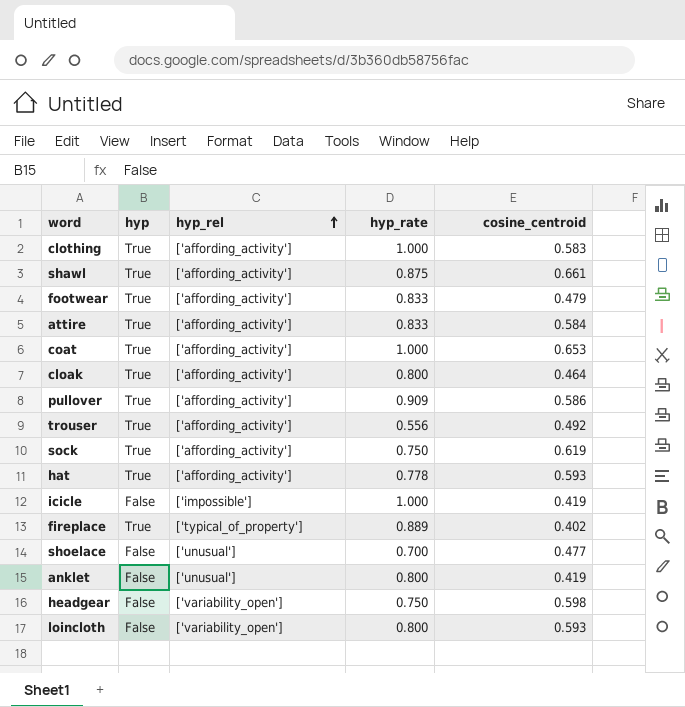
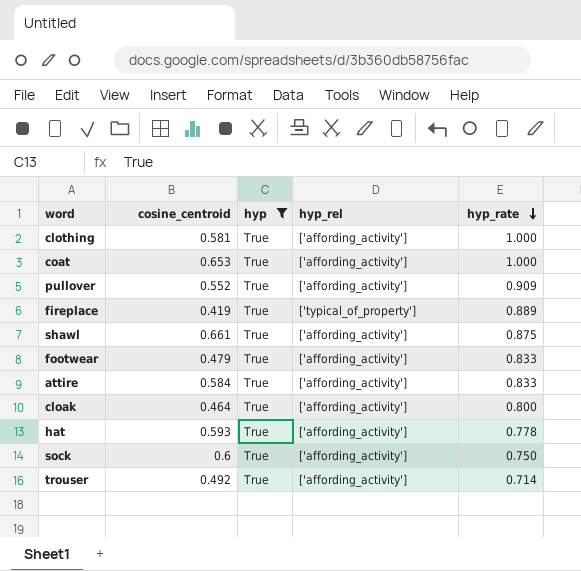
filter: none -> hyp = True
row order: hyp_rel ascending -> hyp_rate descending
column cosine_centroid | position: 5 -> 2
clothing | cosine_centroid: 0.583 -> 0.581
pullover | cosine_centroid: 0.586 -> 0.552
fireplace | cosine_centroid: 0.402 -> 0.419
sock | cosine_centroid: 0.619 -> 0.6
trouser | hyp_rate: 0.556 -> 0.714

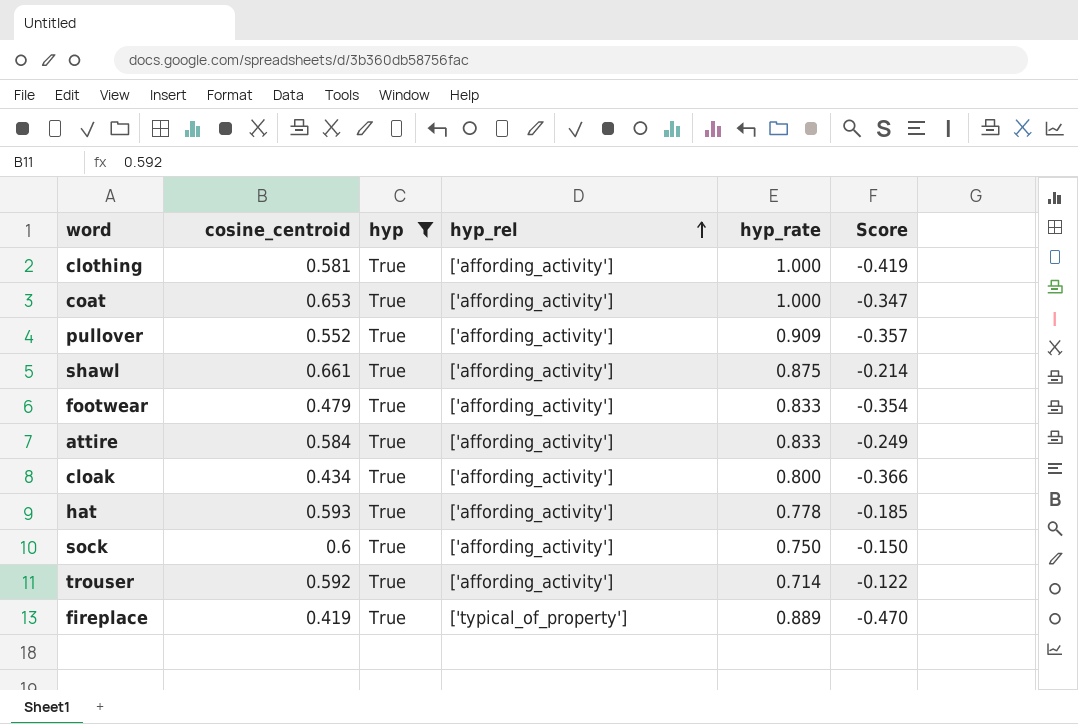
row order: hyp_rate descending -> hyp_rel ascending
column Score | formula: none -> [cosine_centroid] - [hyp_rate]
cloak | cosine_centroid: 0.464 -> 0.434
trouser | cosine_centroid: 0.492 -> 0.592

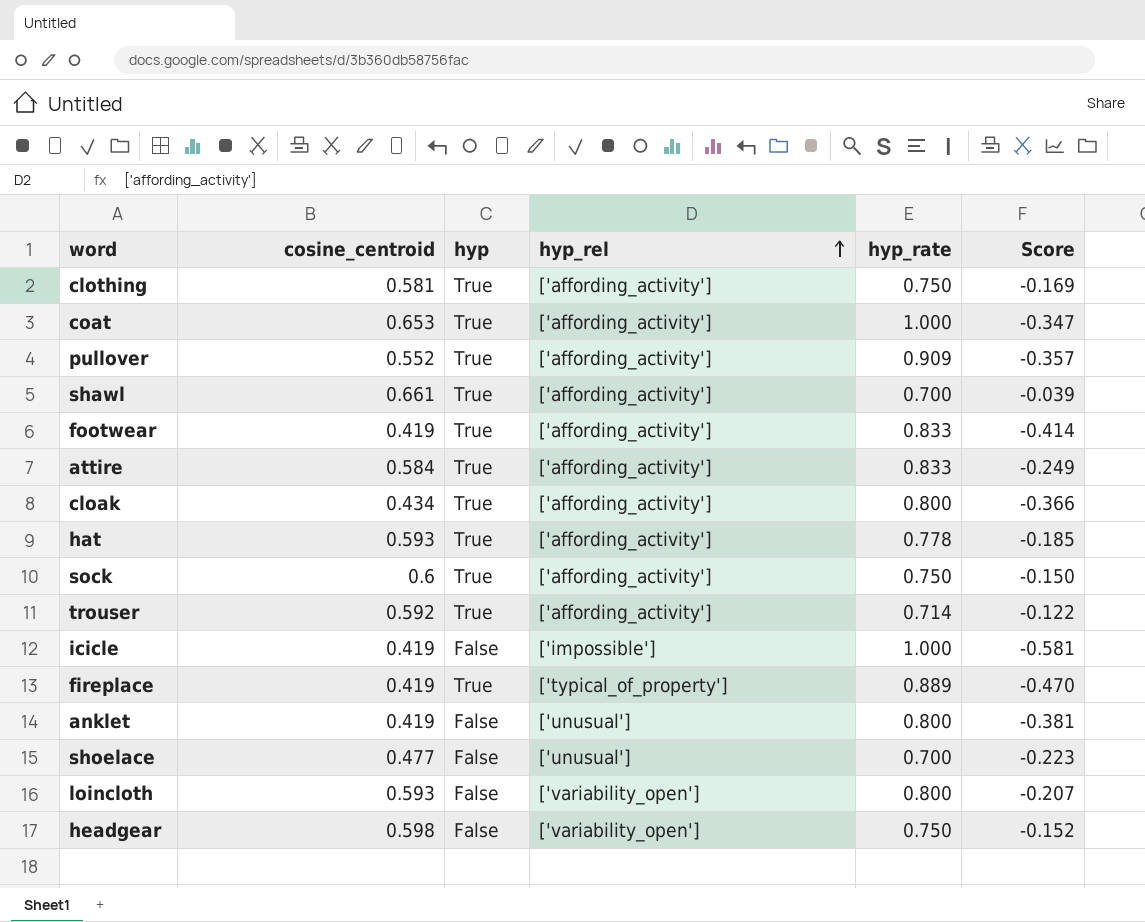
filter: hyp = True -> none
clothing | hyp_rate: 1.000 -> 0.750
clothing | Score: -0.419 -> -0.169
shawl | hyp_rate: 0.875 -> 0.700
shawl | Score: -0.214 -> -0.039
footwear | cosine_centroid: 0.479 -> 0.419
footwear | Score: -0.354 -> -0.414

